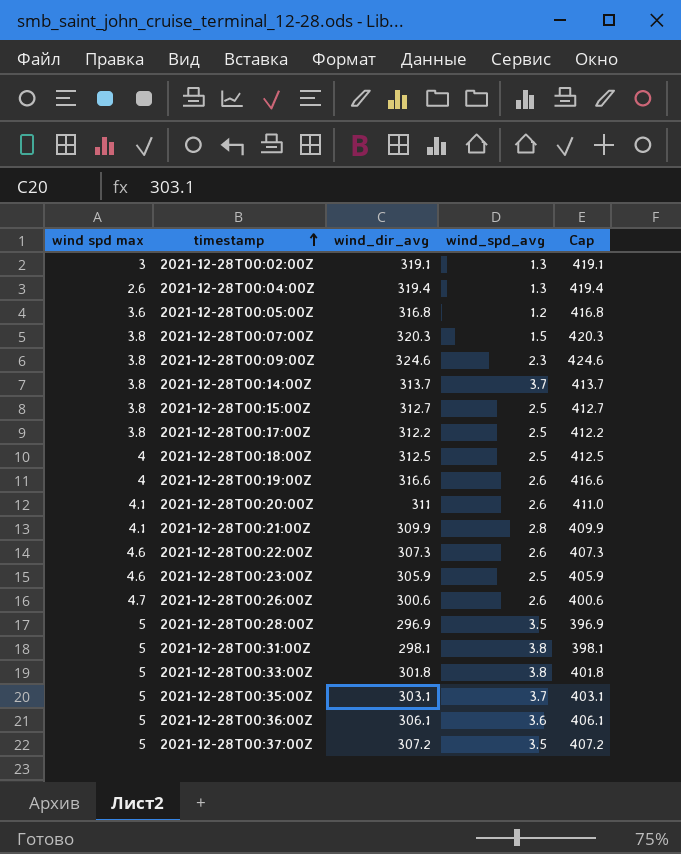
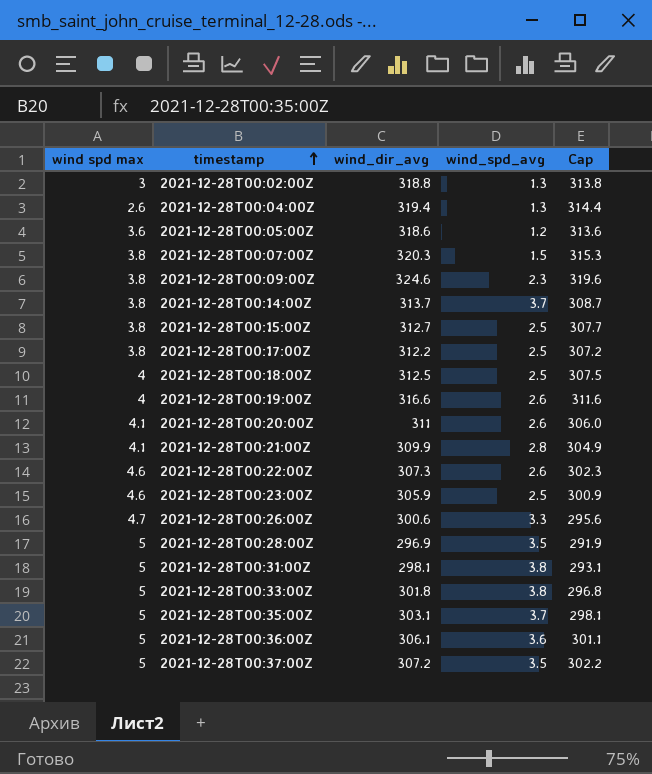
column Cap | formula: [wind_dir_avg] + 100 -> [wind_dir_avg] - 5
2021-12-28T00:02:00Z | wind_dir_avg: 319.1 -> 318.8
2021-12-28T00:05:00Z | wind_dir_avg: 316.8 -> 318.6
2021-12-28T00:26:00Z | wind_spd_avg: 2.6 -> 3.3

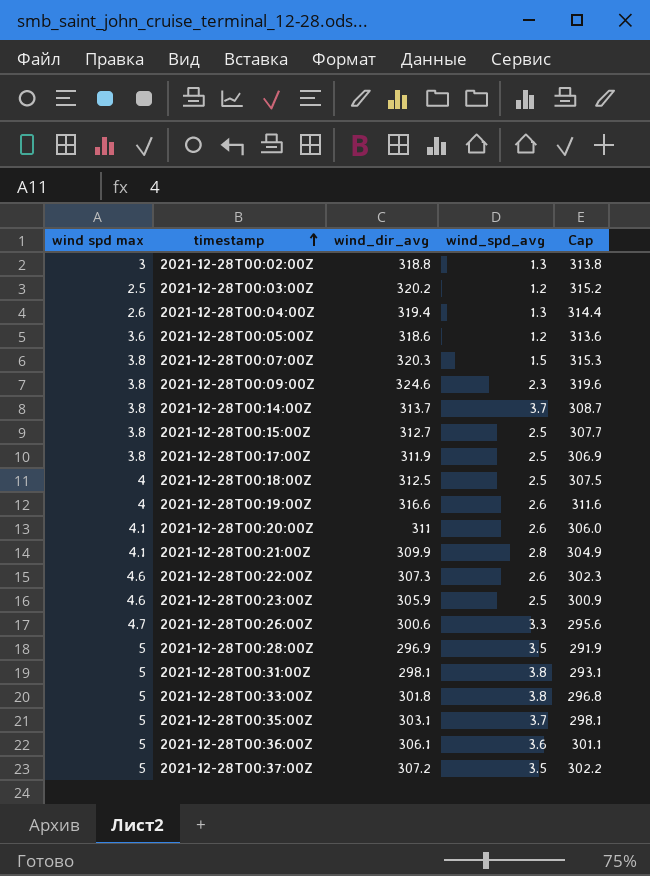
row 2021-12-28T00:03:00Z: none -> 2.5 | 320.2 | 1.2 | 315.2
2021-12-28T00:17:00Z | wind_dir_avg: 312.2 -> 311.9
2021-12-28T00:17:00Z | Cap: 307.2 -> 306.9

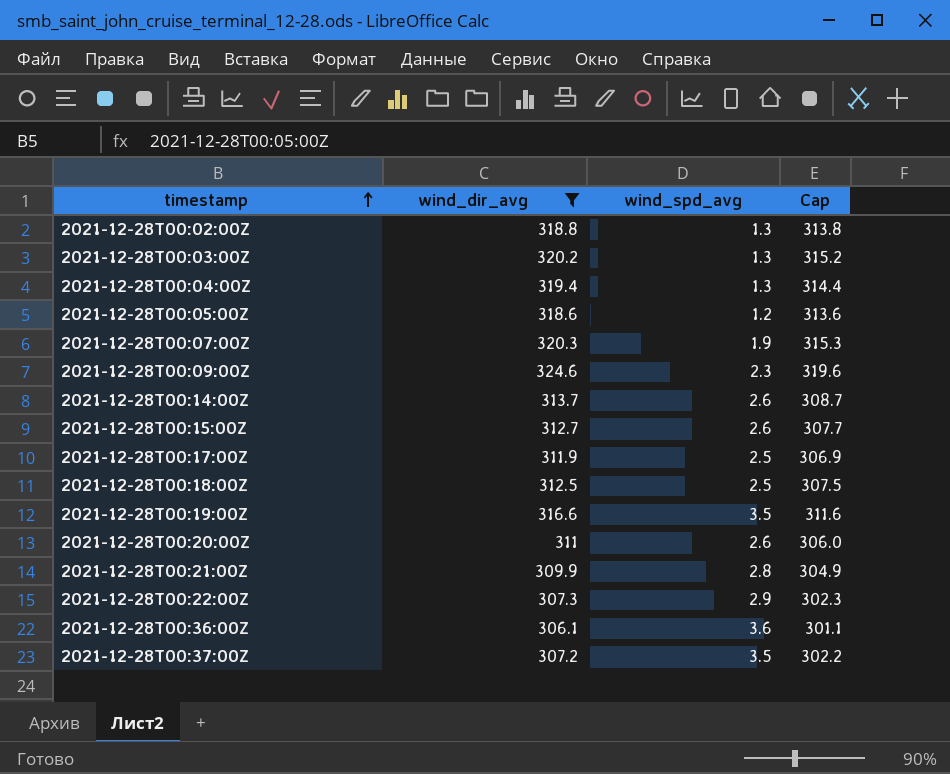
filter: none -> wind_dir_avg >= 306.1
column wind spd max | position: 1 -> none
2021-12-28T00:03:00Z | wind_spd_avg: 1.2 -> 1.3
2021-12-28T00:07:00Z | wind_spd_avg: 1.5 -> 1.9
2021-12-28T00:14:00Z | wind_spd_avg: 3.7 -> 2.6
2021-12-28T00:15:00Z | wind_spd_avg: 2.5 -> 2.6
2021-12-28T00:19:00Z | wind_spd_avg: 2.6 -> 3.5
2021-12-28T00:22:00Z | wind_spd_avg: 2.6 -> 2.9

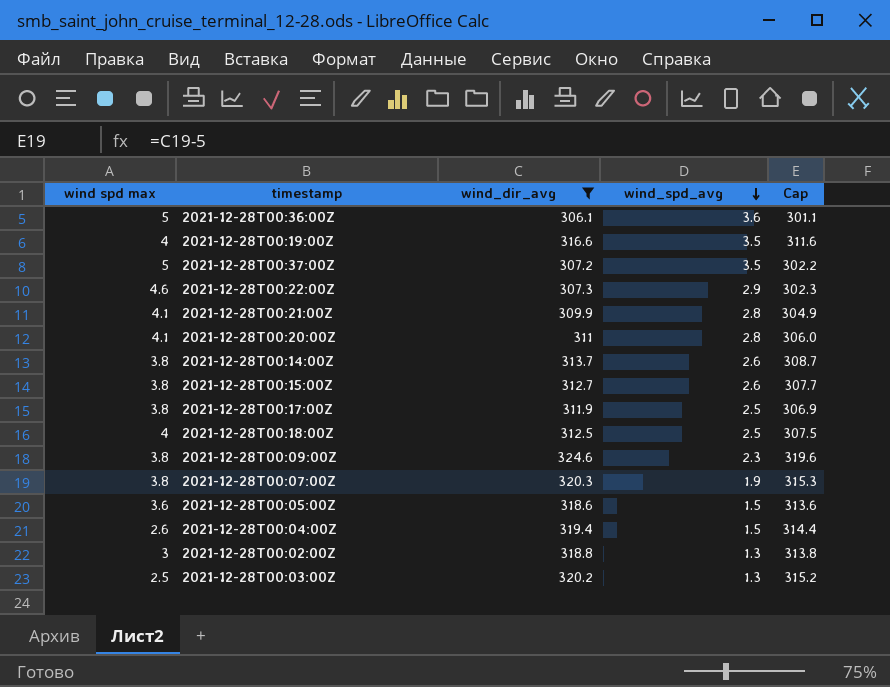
row order: timestamp ascending -> wind_spd_avg descending
column wind spd max | position: none -> 1
2021-12-28T00:20:00Z | wind_spd_avg: 2.6 -> 2.8
2021-12-28T00:05:00Z | wind_spd_avg: 1.2 -> 1.5
2021-12-28T00:04:00Z | wind_spd_avg: 1.3 -> 1.5

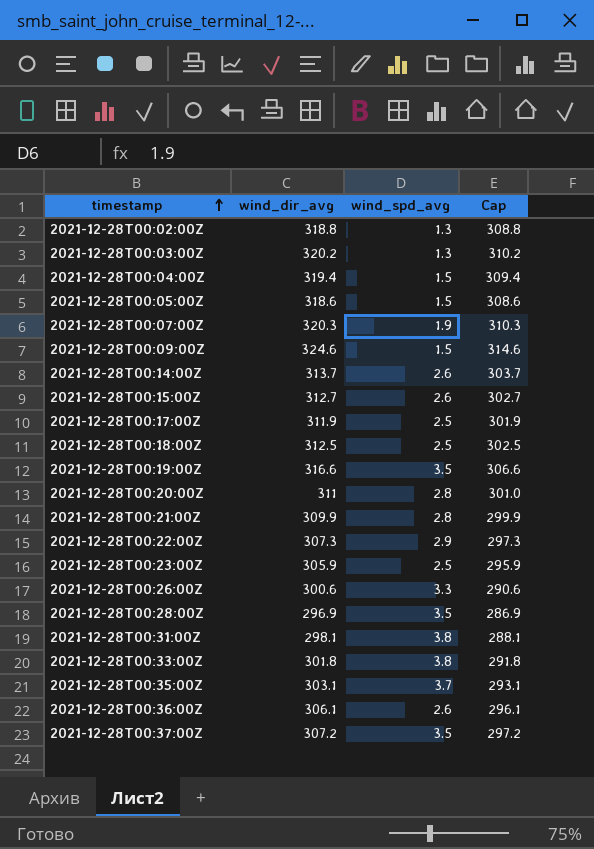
filter: wind_dir_avg >= 306.1 -> none
row order: wind_spd_avg descending -> timestamp ascending
column wind spd max | position: 1 -> none
column Cap | formula: [wind_dir_avg] - 5 -> [wind_dir_avg] - 10
2021-12-28T00:09:00Z | wind_spd_avg: 2.3 -> 1.5
2021-12-28T00:36:00Z | wind_spd_avg: 3.6 -> 2.6

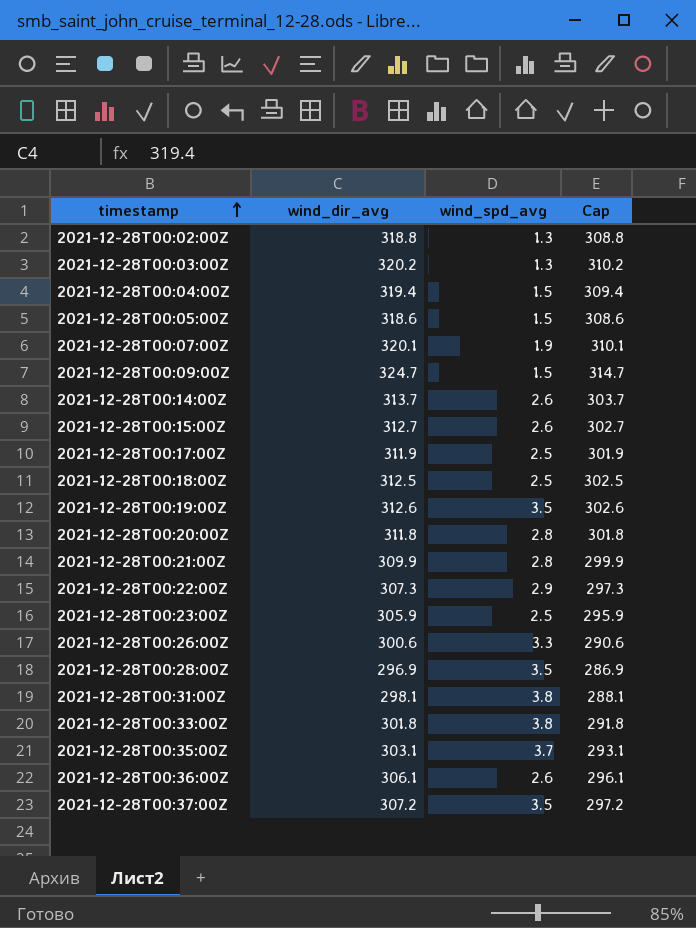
2021-12-28T00:07:00Z | wind_dir_avg: 320.3 -> 320.1
2021-12-28T00:07:00Z | Cap: 310.3 -> 310.1
2021-12-28T00:09:00Z | wind_dir_avg: 324.6 -> 324.7
2021-12-28T00:09:00Z | Cap: 314.6 -> 314.7
2021-12-28T00:19:00Z | wind_dir_avg: 316.6 -> 312.6
2021-12-28T00:19:00Z | Cap: 306.6 -> 302.6
2021-12-28T00:20:00Z | wind_dir_avg: 311 -> 311.8
2021-12-28T00:20:00Z | Cap: 301.0 -> 301.8

